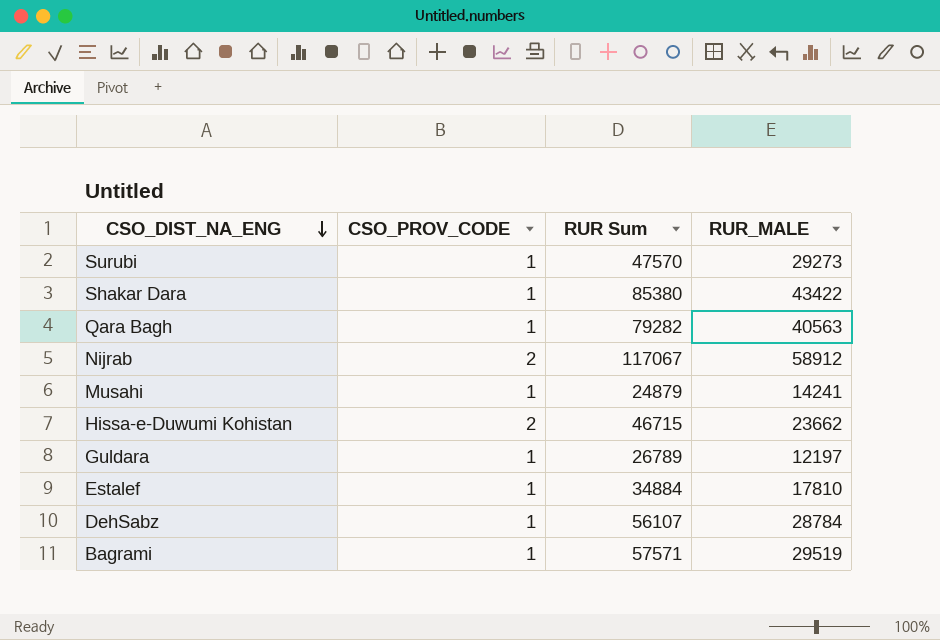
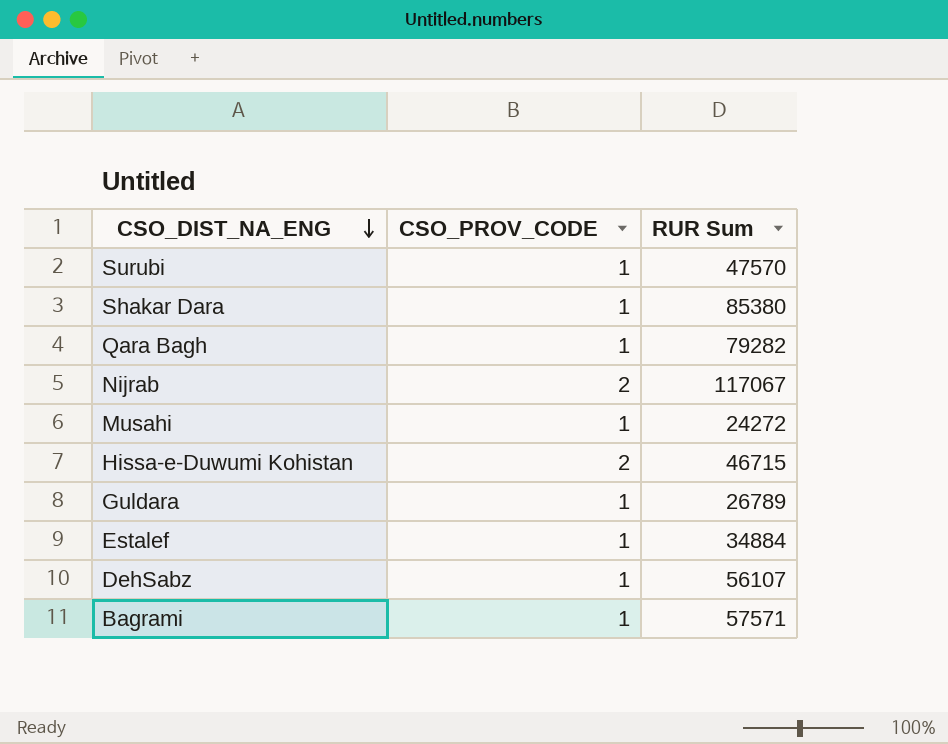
column RUR_MALE | position: 4 -> none
Musahi | RUR Sum: 24879 -> 24272

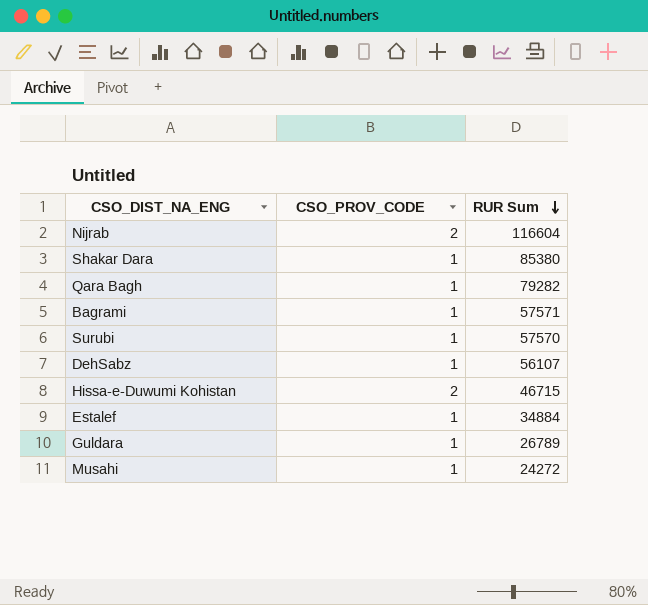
row order: CSO_DIST_NA_ENG descending -> RUR Sum descending
Nijrab | RUR Sum: 117067 -> 116604
Surubi | RUR Sum: 47570 -> 57570

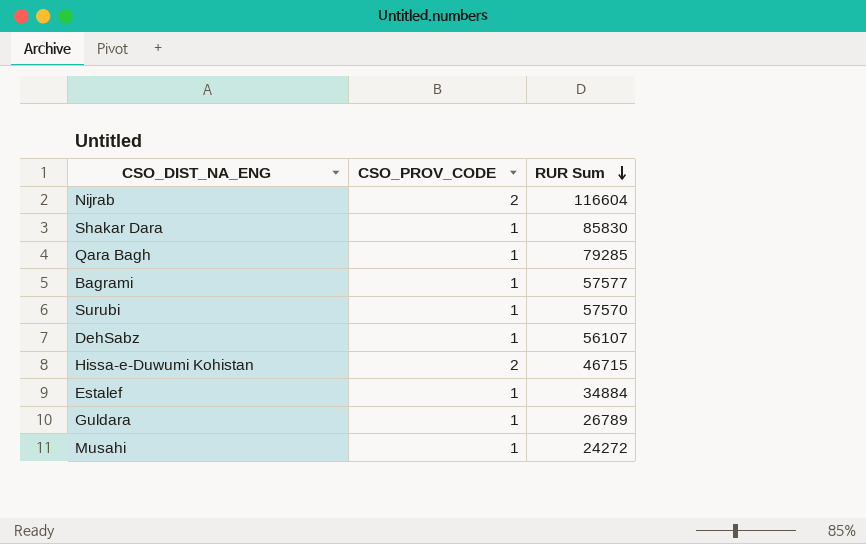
Shakar Dara | RUR Sum: 85380 -> 85830
Qara Bagh | RUR Sum: 79282 -> 79285
Bagrami | RUR Sum: 57571 -> 57577

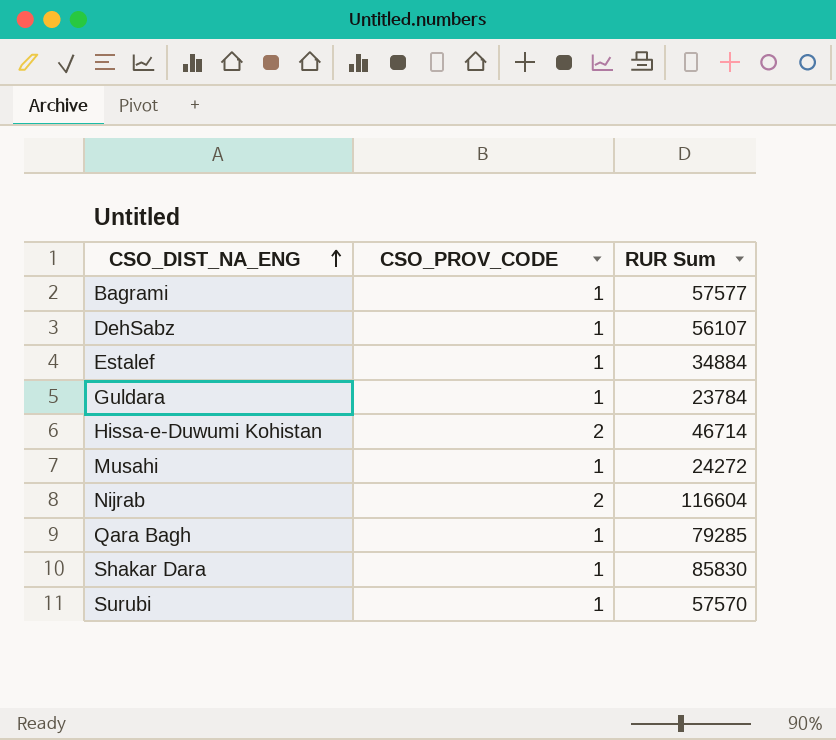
row order: RUR Sum descending -> CSO_DIST_NA_ENG ascending
Guldara | RUR Sum: 26789 -> 23784
Hissa-e-Duwumi Kohistan | RUR Sum: 46715 -> 46714

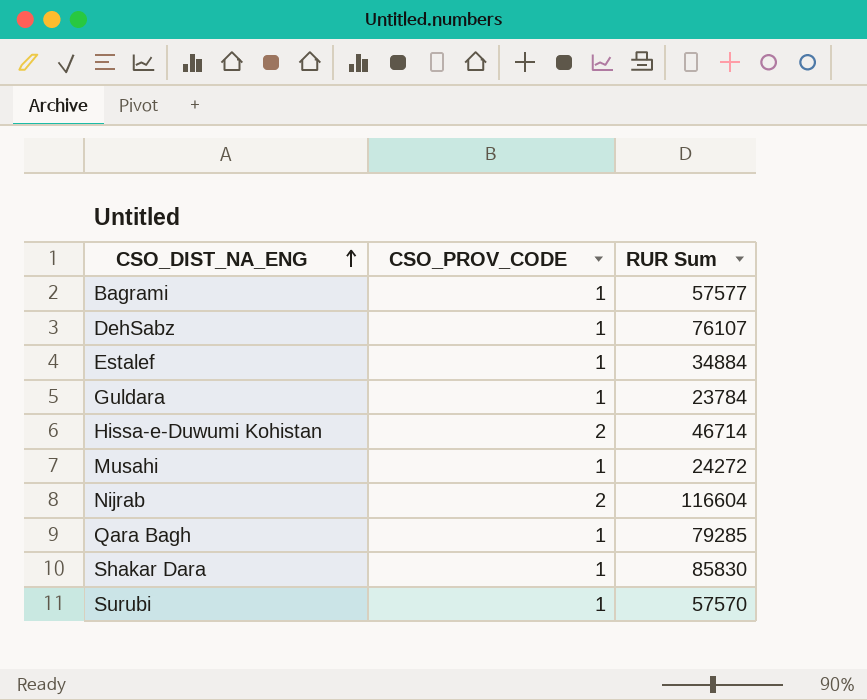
DehSabz | RUR Sum: 56107 -> 76107

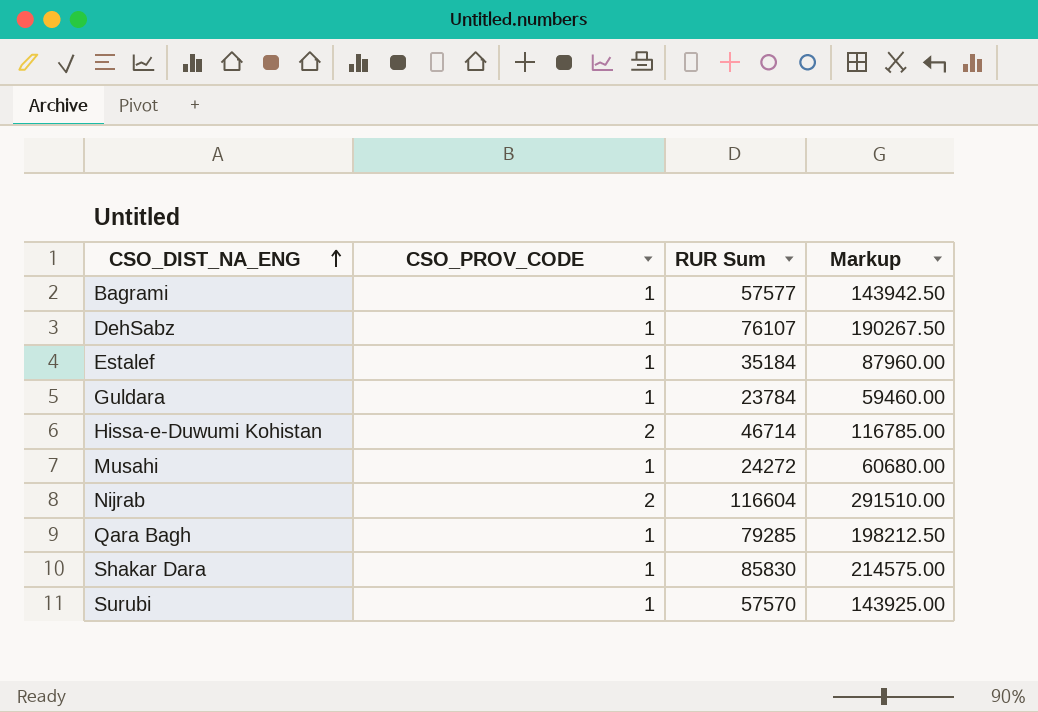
column Markup | formula: none -> [RUR Sum] * 2.5
Estalef | RUR Sum: 34884 -> 35184

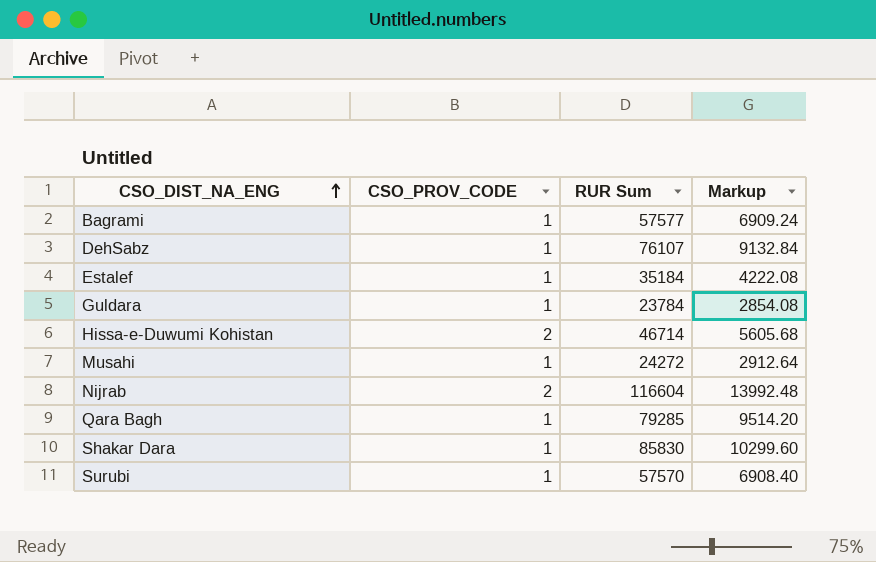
column Markup | formula: [RUR Sum] * 2.5 -> [RUR Sum] * 0.12

